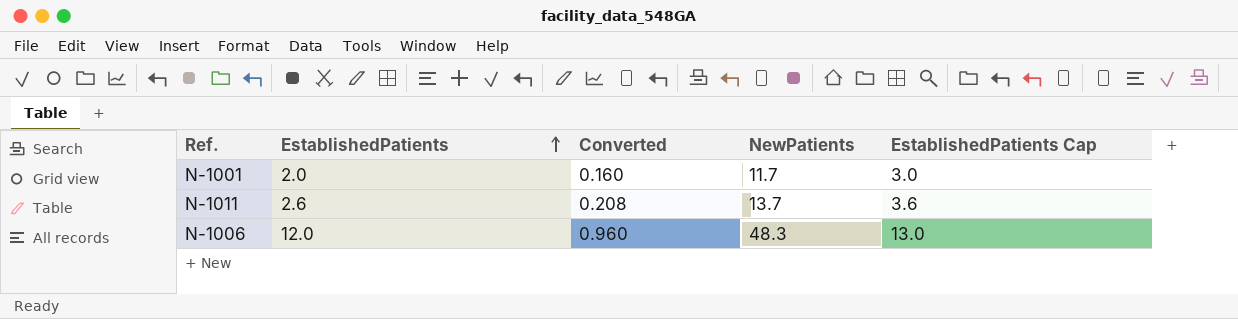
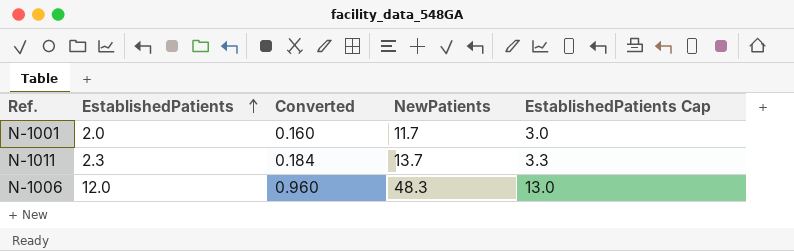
N-1011 | EstablishedPatients: 2.6 -> 2.3
N-1011 | Converted: 0.208 -> 0.184
N-1011 | EstablishedPatients Cap: 3.6 -> 3.3

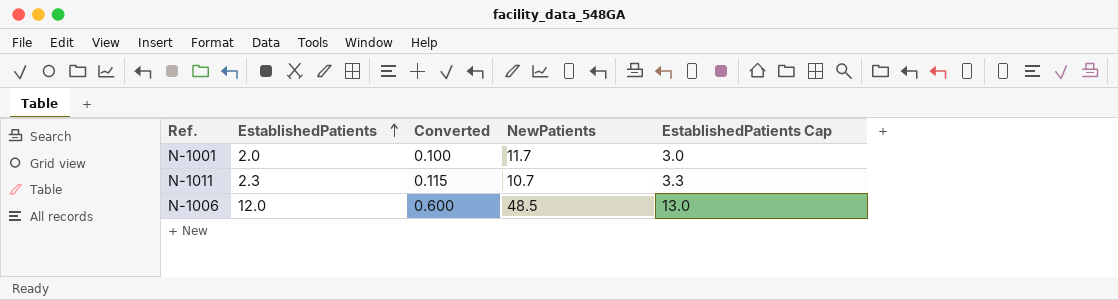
column Converted | formula: [EstablishedPatients] * 0.08 -> [EstablishedPatients] * 0.05
N-1011 | NewPatients: 13.7 -> 10.7
N-1006 | NewPatients: 48.3 -> 48.5

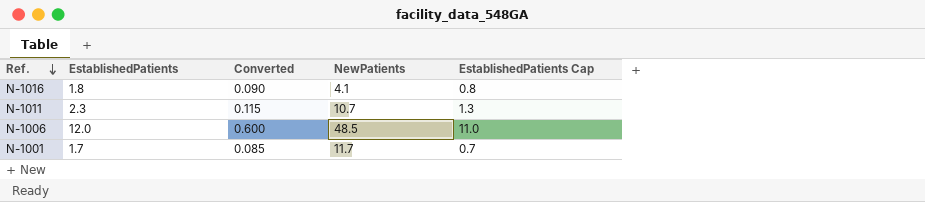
row order: EstablishedPatients ascending -> Ref. descending
column EstablishedPatients Cap | formula: [EstablishedPatients] + 1 -> [EstablishedPatients] - 1
row N-1016: none -> 1.8 | 0.090 | 4.1 | 0.8
N-1001 | EstablishedPatients: 2.0 -> 1.7
N-1001 | Converted: 0.100 -> 0.085

